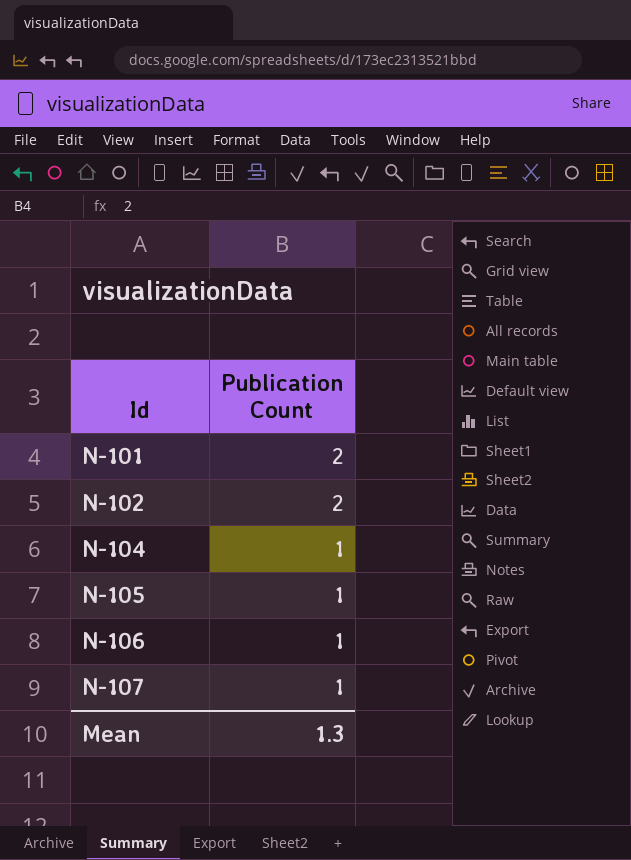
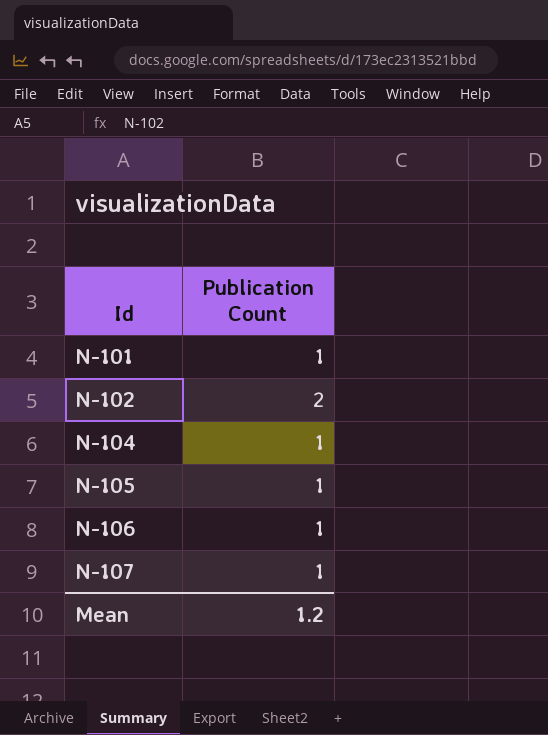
N-101 | Publication Count: 2 -> 1
Mean | Publication Count: 1.3 -> 1.2

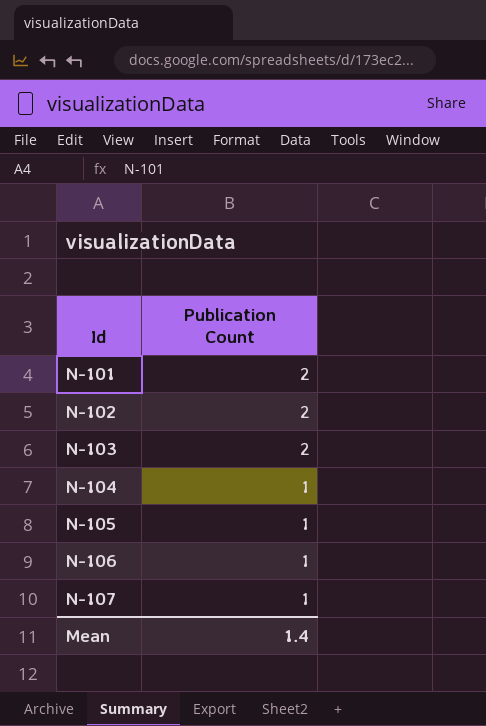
N-101 | Publication Count: 1 -> 2
row N-103: none -> 2
Mean | Publication Count: 1.2 -> 1.4

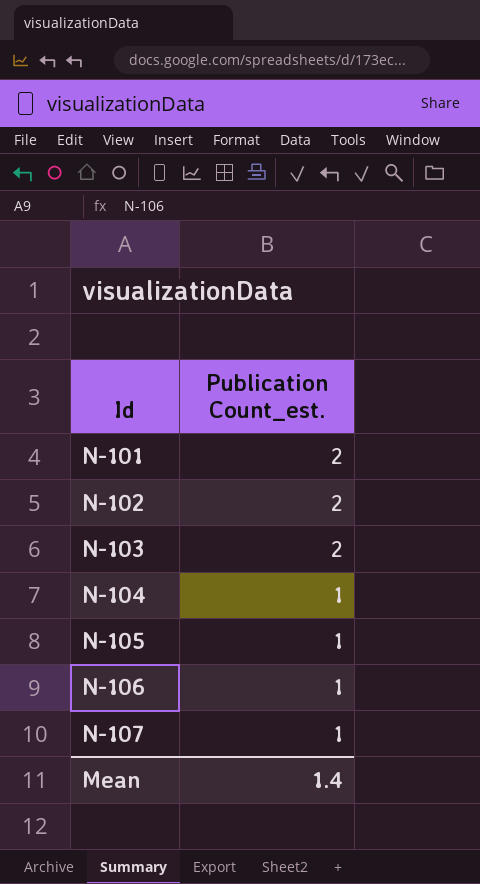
column name: Publication Count -> Publication Count_est.

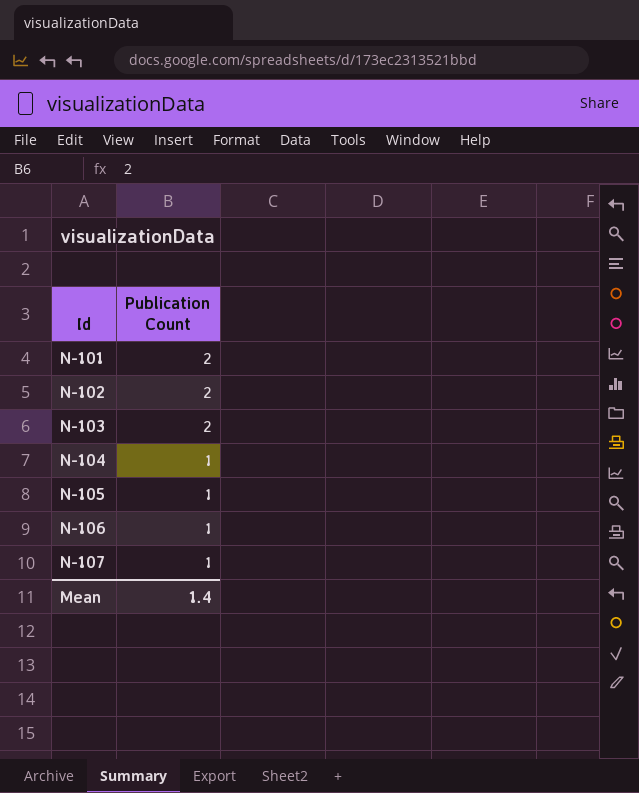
column name: Publication Count_est. -> Publication Count

